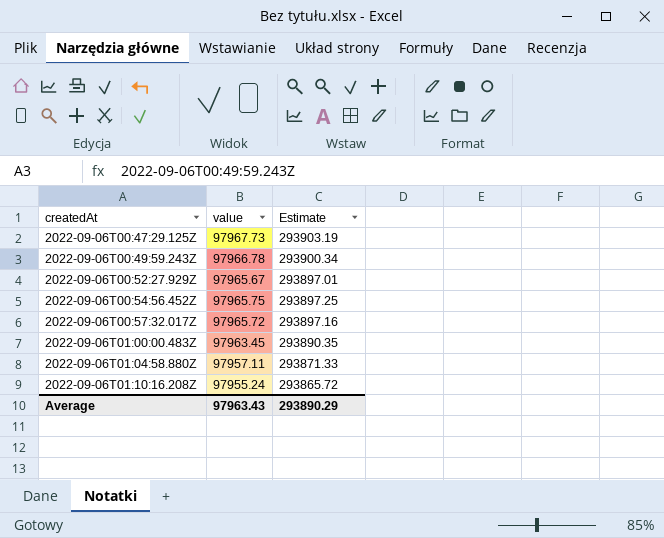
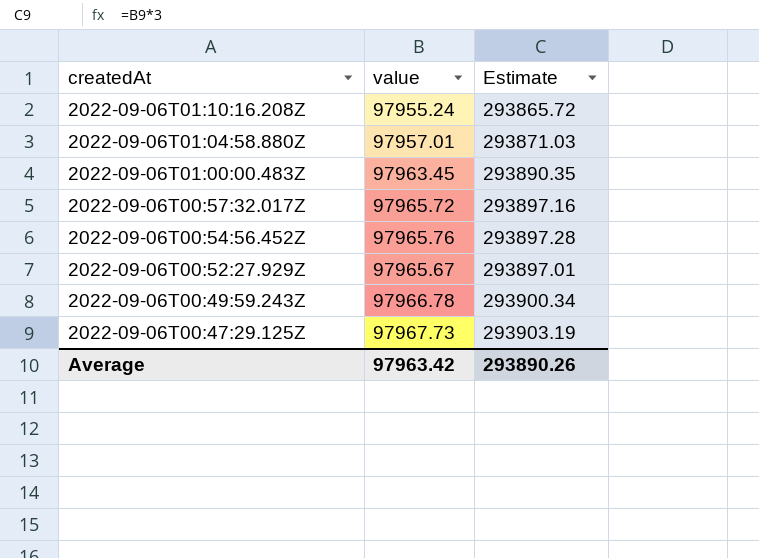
row order: createdAt ascending -> createdAt descending
2022-09-06T01:04:58.880Z | value: 97957.11 -> 97957.01
2022-09-06T01:04:58.880Z | Estimate: 293871.33 -> 293871.03
2022-09-06T00:54:56.452Z | value: 97965.75 -> 97965.76
2022-09-06T00:54:56.452Z | Estimate: 293897.25 -> 293897.28
Average | value: 97963.43 -> 97963.42
Average | Estimate: 293890.29 -> 293890.26

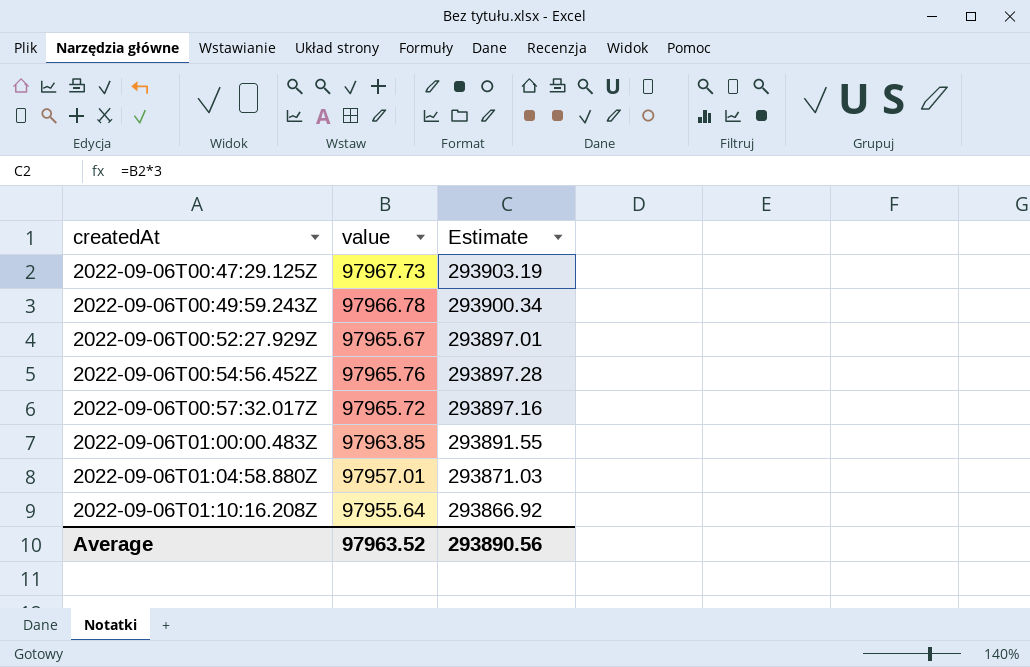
row order: createdAt descending -> createdAt ascending
2022-09-06T01:00:00.483Z | value: 97963.45 -> 97963.85
2022-09-06T01:00:00.483Z | Estimate: 293890.35 -> 293891.55
2022-09-06T01:10:16.208Z | value: 97955.24 -> 97955.64
2022-09-06T01:10:16.208Z | Estimate: 293865.72 -> 293866.92
Average | value: 97963.42 -> 97963.52
Average | Estimate: 293890.26 -> 293890.56

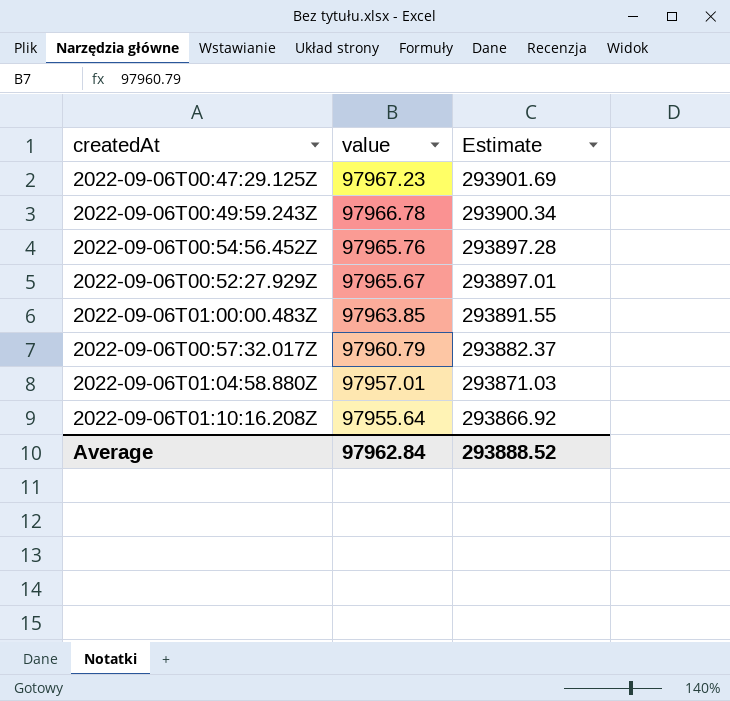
row order: createdAt ascending -> value descending
2022-09-06T00:47:29.125Z | value: 97967.73 -> 97967.23
2022-09-06T00:47:29.125Z | Estimate: 293903.19 -> 293901.69
2022-09-06T00:57:32.017Z | value: 97965.72 -> 97960.79
2022-09-06T00:57:32.017Z | Estimate: 293897.16 -> 293882.37
Average | value: 97963.52 -> 97962.84
Average | Estimate: 293890.56 -> 293888.52

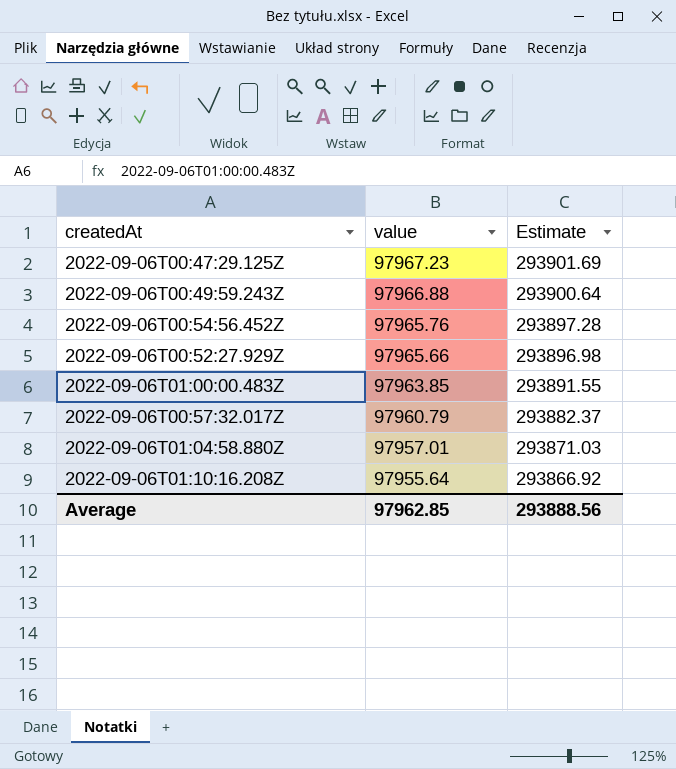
2022-09-06T00:49:59.243Z | value: 97966.78 -> 97966.88
2022-09-06T00:49:59.243Z | Estimate: 293900.34 -> 293900.64
2022-09-06T00:52:27.929Z | value: 97965.67 -> 97965.66
2022-09-06T00:52:27.929Z | Estimate: 293897.01 -> 293896.98
Average | value: 97962.84 -> 97962.85
Average | Estimate: 293888.52 -> 293888.56

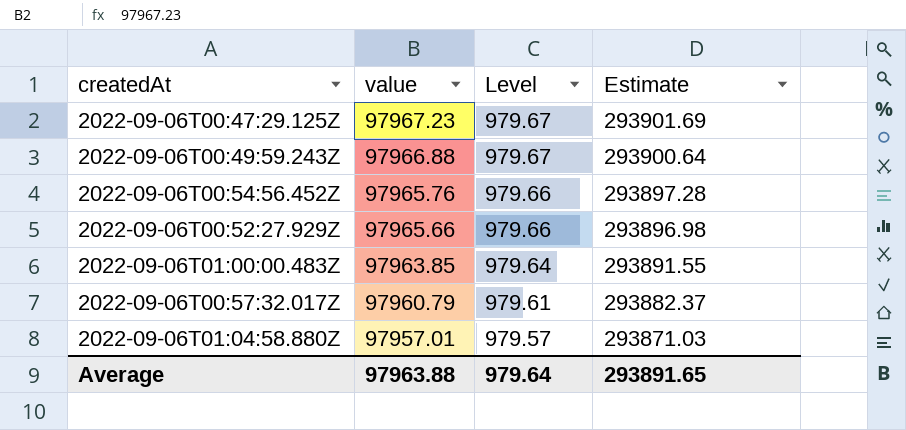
column Level | formula: none -> [value] * 0.01
row 2022-09-06T01:10:16.208Z: 97955.64 | 293866.92 -> none
Average | value: 97962.85 -> 97963.88
Average | Estimate: 293888.56 -> 293891.65

